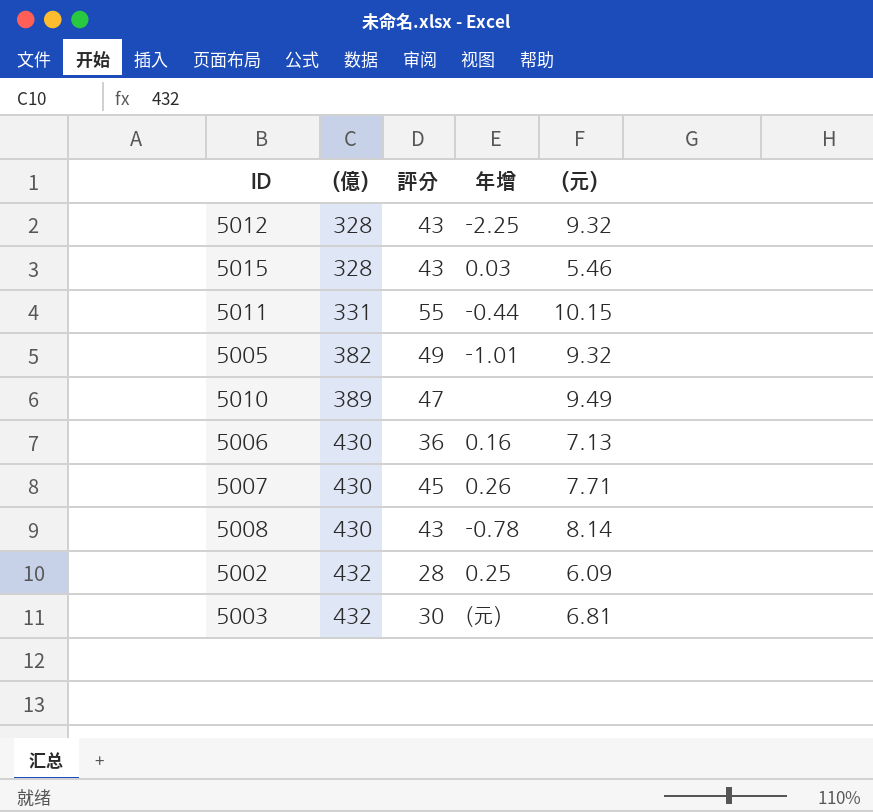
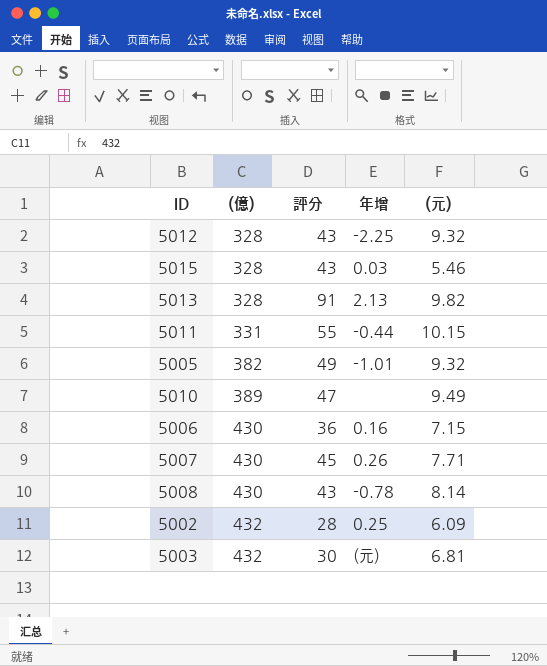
row 5013: none -> 328 | 91 | 2.13 | 9.82
5006 | (元): 7.13 -> 7.15

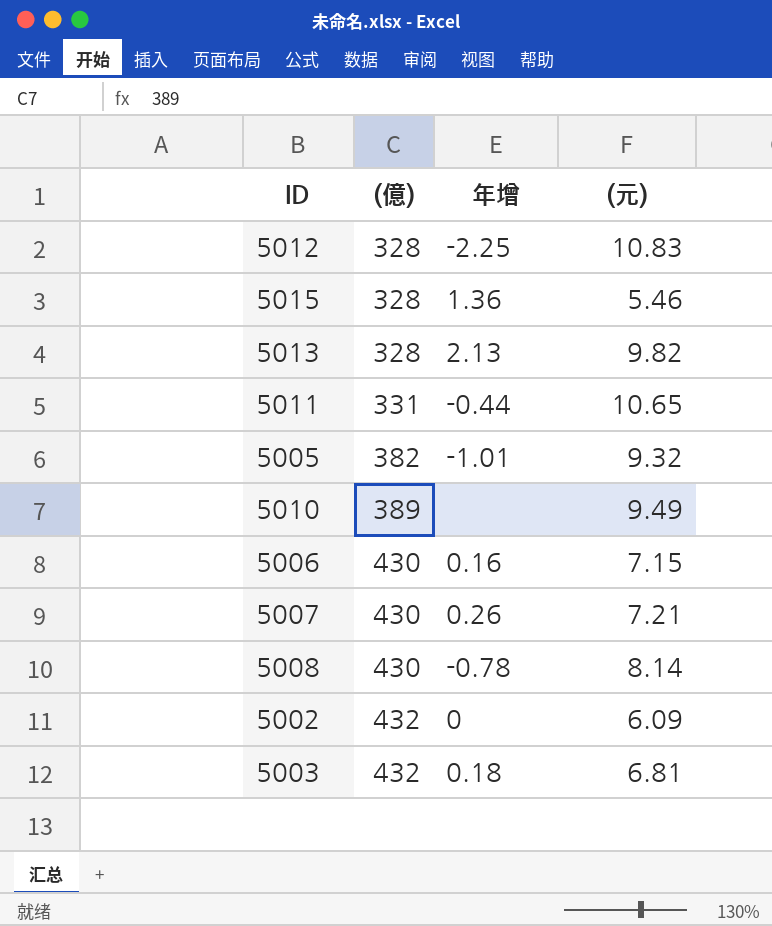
column 評分 | position: 3 -> none
5012 | (元): 9.32 -> 10.83
5015 | 年增: 0.03 -> 1.36
5011 | (元): 10.15 -> 10.65
5007 | (元): 7.71 -> 7.21
5002 | 年增: 0.25 -> 0
5003 | 年增: (元) -> 0.18

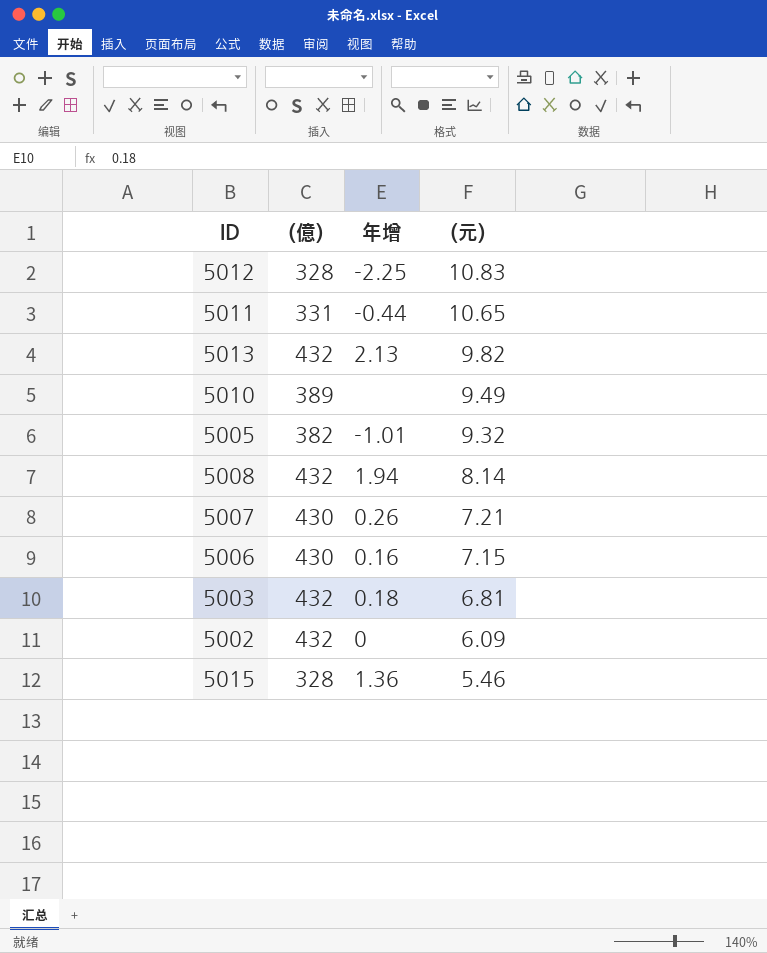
row order: (億) ascending -> (元) descending
5013 | (億): 328 -> 432
5008 | (億): 430 -> 432
5008 | 年增: -0.78 -> 1.94

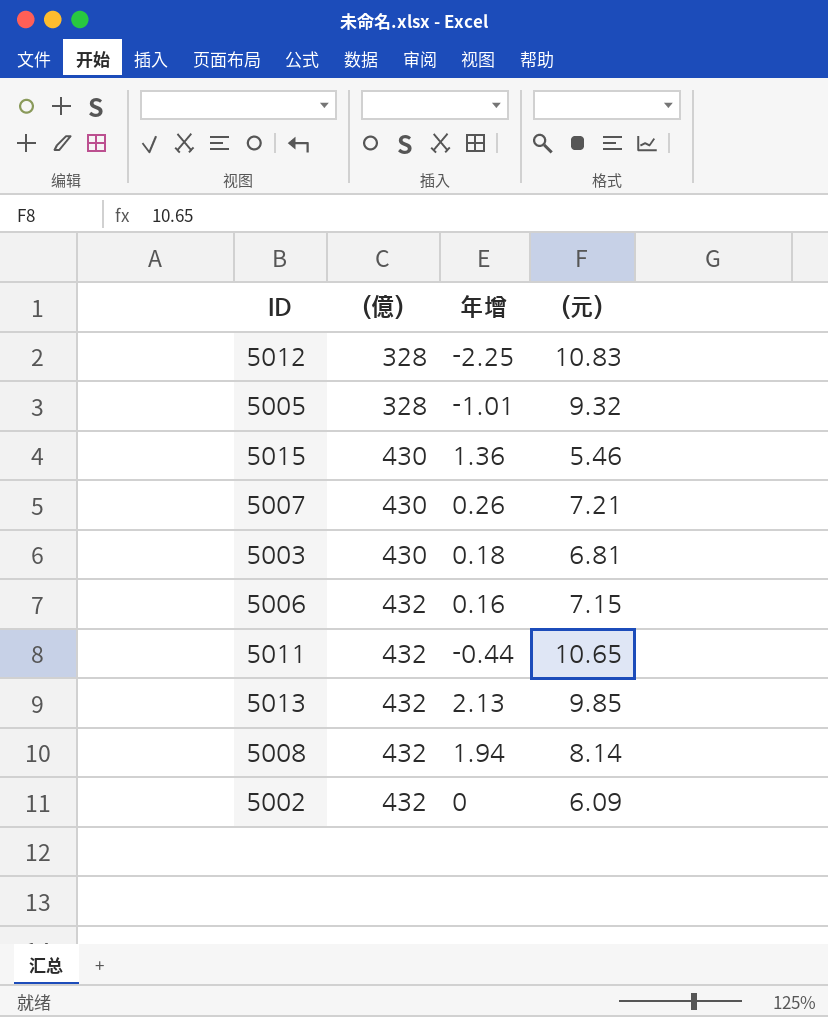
row order: (元) descending -> (億) ascending
row 5010: 389 | none | 9.49 -> none
5005 | (億): 382 -> 328
5015 | (億): 328 -> 430
5003 | (億): 432 -> 430
5006 | (億): 430 -> 432
5011 | (億): 331 -> 432
5013 | (元): 9.82 -> 9.85

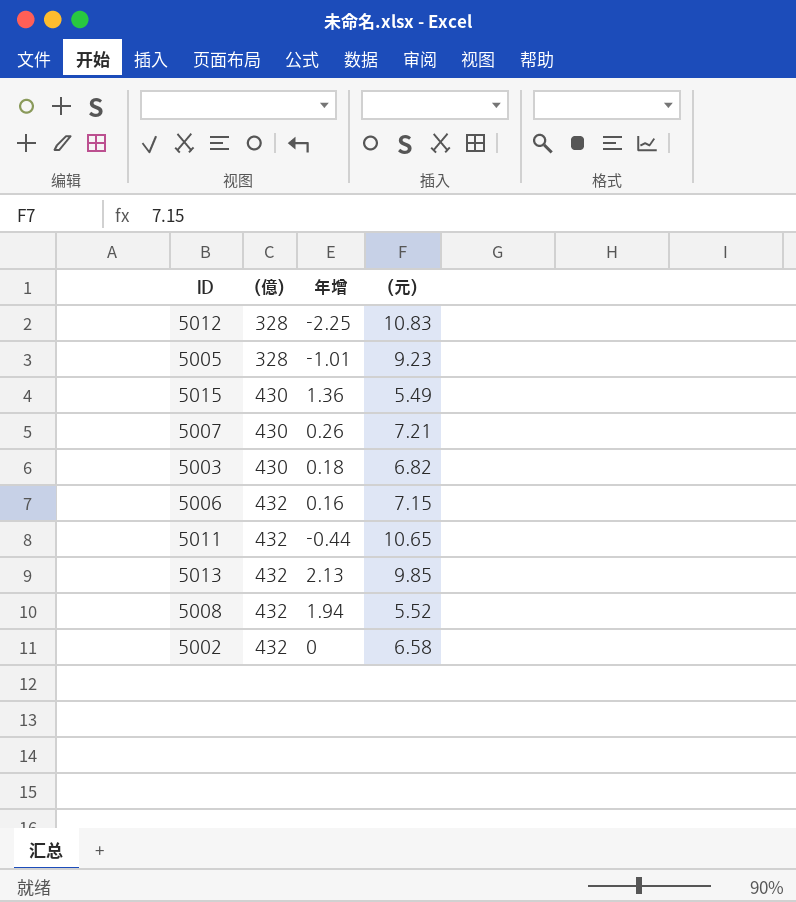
5005 | (元): 9.32 -> 9.23
5015 | (元): 5.46 -> 5.49
5003 | (元): 6.81 -> 6.82
5008 | (元): 8.14 -> 5.52
5002 | (元): 6.09 -> 6.58

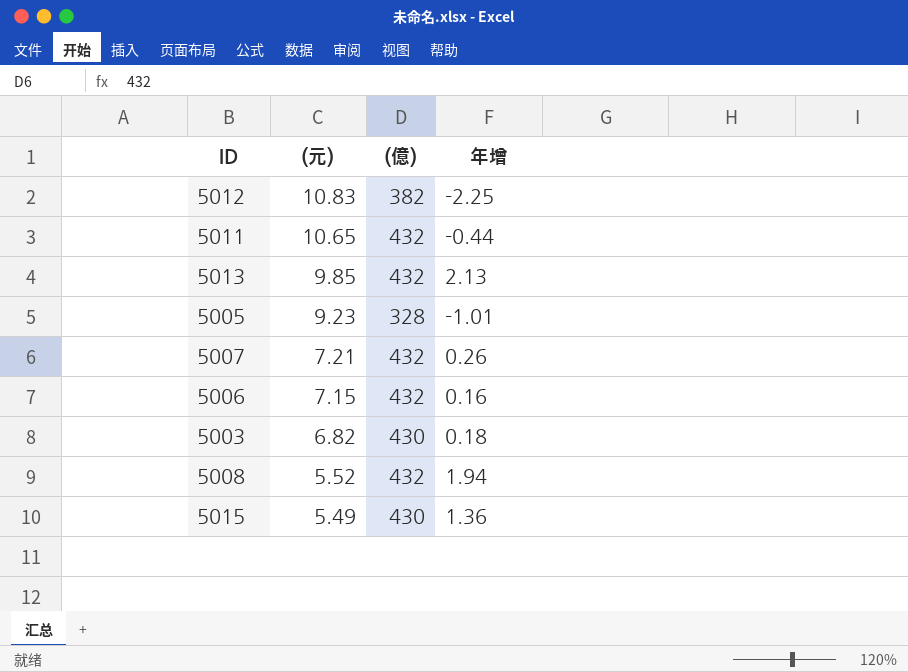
row order: (億) ascending -> (元) descending
column (元) | position: 4 -> 2
row 5002: 432 | 0 | 6.58 -> none
5012 | (億): 328 -> 382
5007 | (億): 430 -> 432

